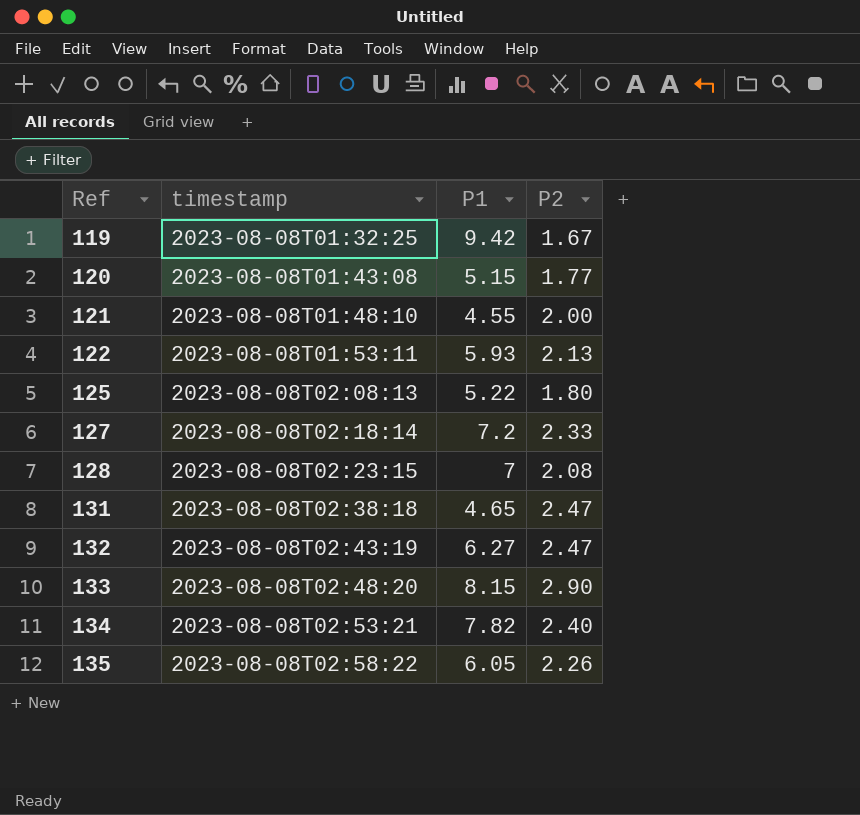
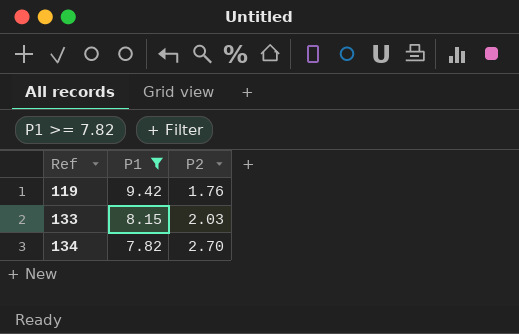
filter: none -> P1 >= 7.82
column timestamp | position: 2 -> none
119 | P2: 1.67 -> 1.76
133 | P2: 2.90 -> 2.03
134 | P2: 2.40 -> 2.70

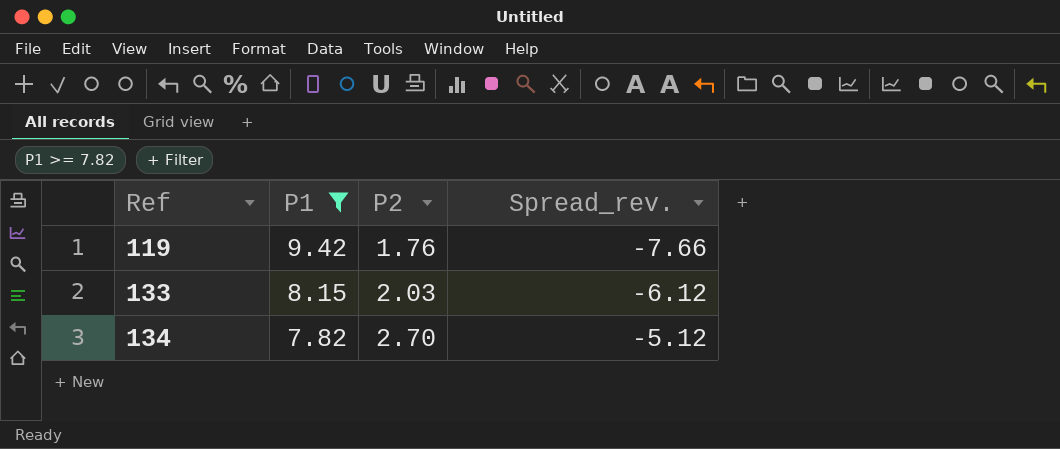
column Spread_rev. | formula: none -> [P2] - [P1]

